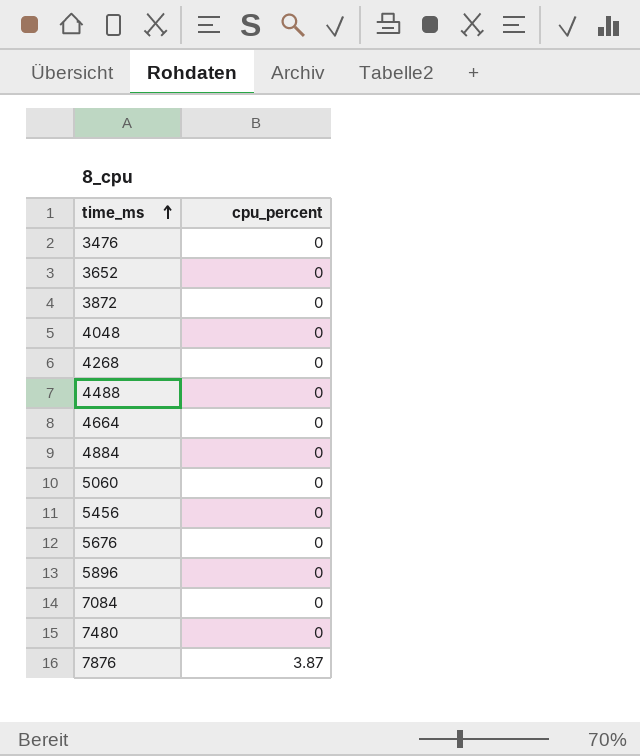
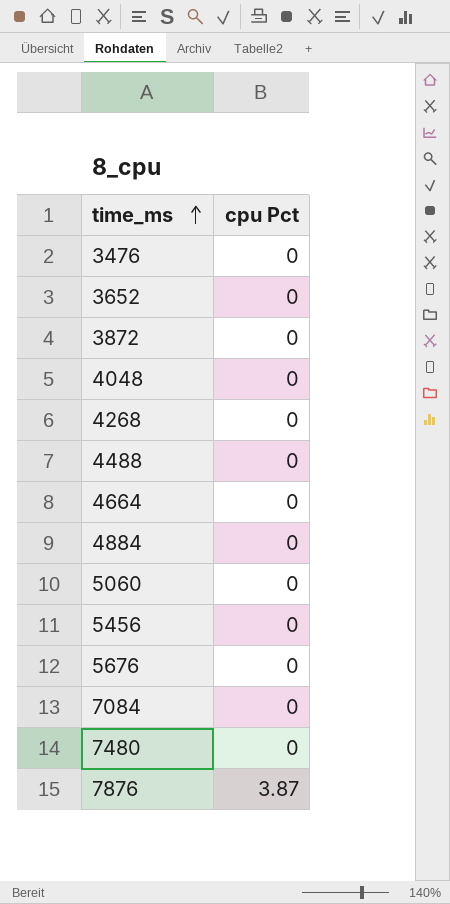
column name: cpu_percent -> cpu Pct
row 5896: 0 -> none

